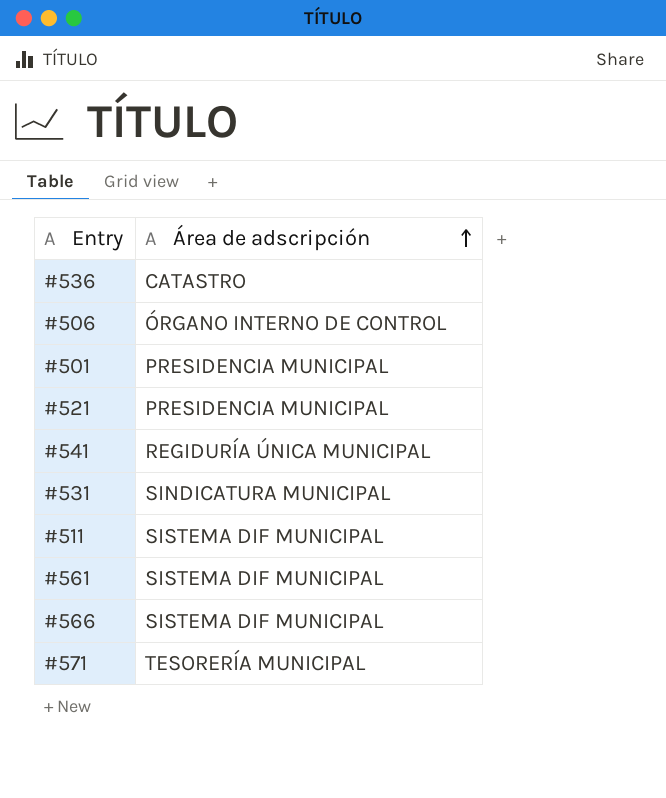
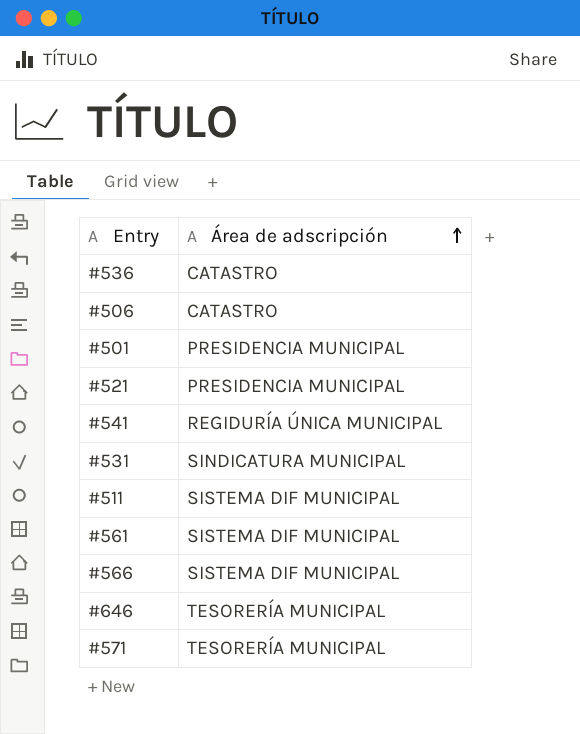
#506 | Área de adscripción: ÓRGANO INTERNO DE CONTROL -> CATASTRO
row #646: none -> TESORERÍA MUNICIPAL

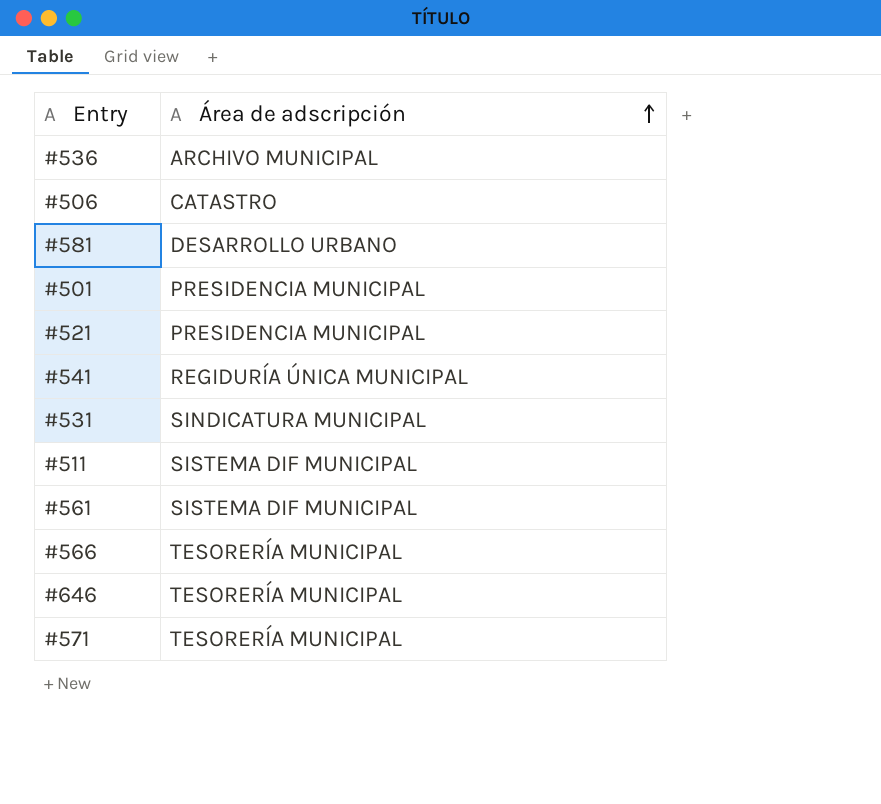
#536 | Área de adscripción: CATASTRO -> ARCHIVO MUNICIPAL
row #581: none -> DESARROLLO URBANO
#566 | Área de adscripción: SISTEMA DIF MUNICIPAL -> TESORERÍA MUNICIPAL

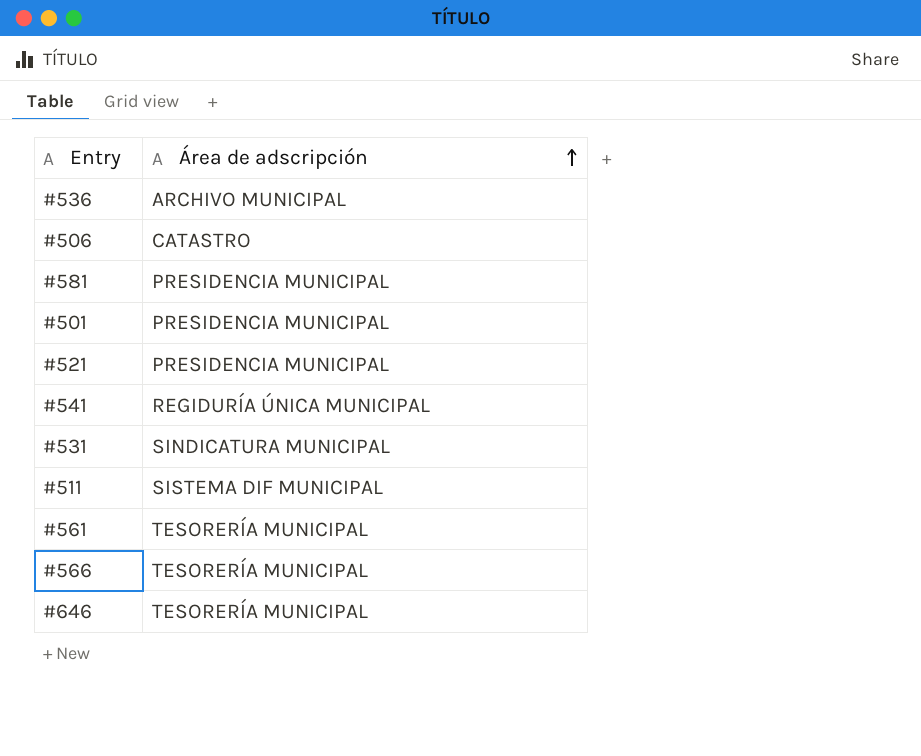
row #571: TESORERÍA MUNICIPAL -> none
#581 | Área de adscripción: DESARROLLO URBANO -> PRESIDENCIA MUNICIPAL
#561 | Área de adscripción: SISTEMA DIF MUNICIPAL -> TESORERÍA MUNICIPAL

